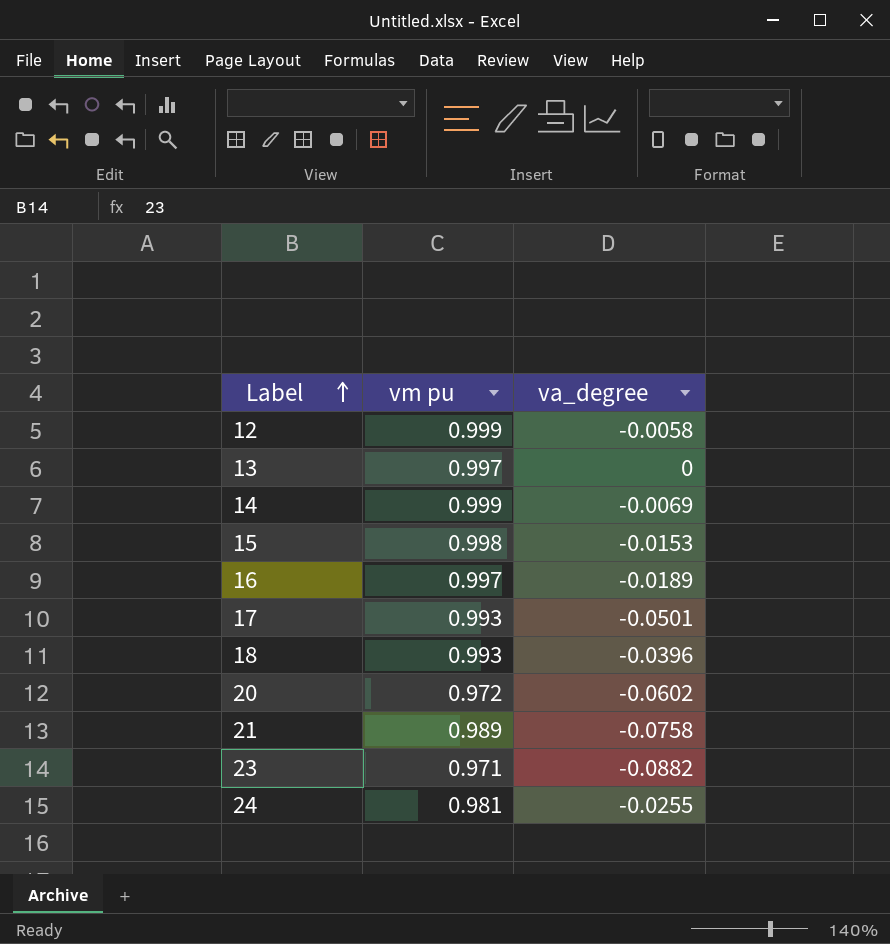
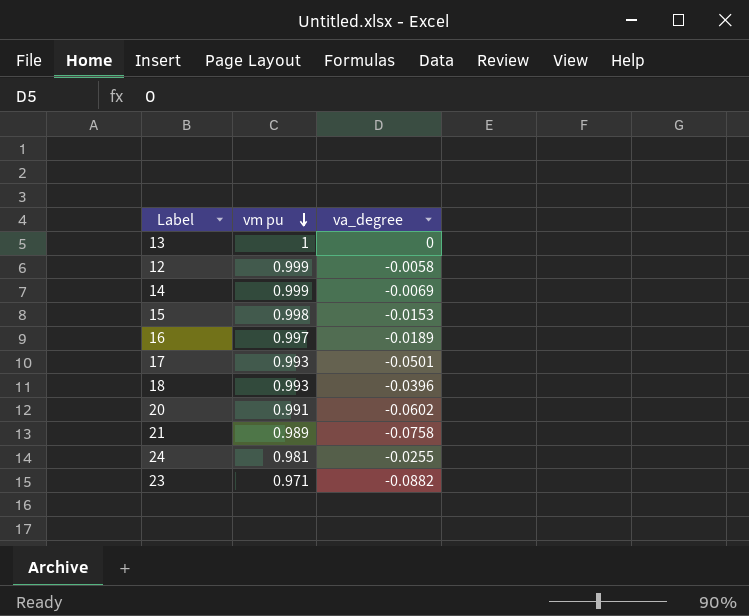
row order: Label ascending -> vm pu descending
13 | vm pu: 0.997 -> 1
20 | vm pu: 0.972 -> 0.991

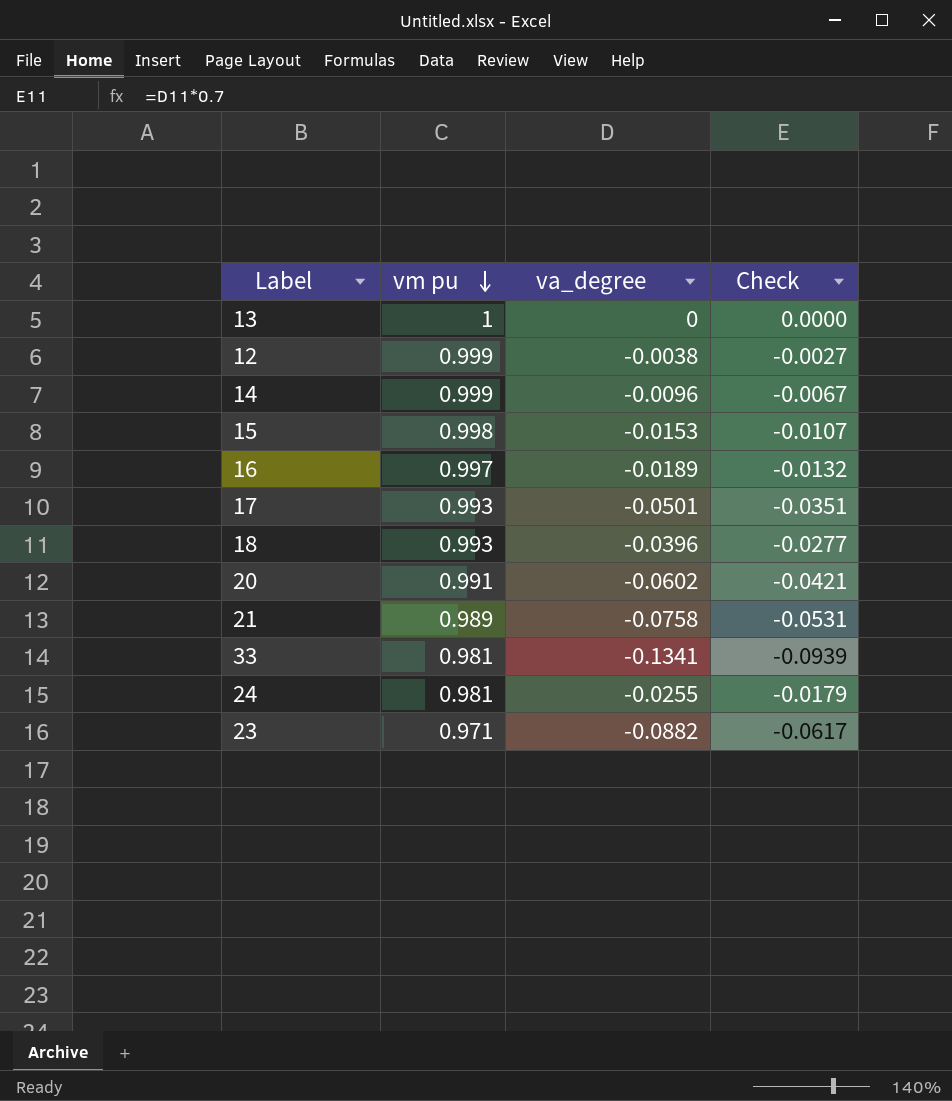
column Check | formula: none -> [va_degree] * 0.7
12 | va_degree: -0.0058 -> -0.0038
14 | va_degree: -0.0069 -> -0.0096
row 33: none -> 0.981 | -0.1341 | -0.0939

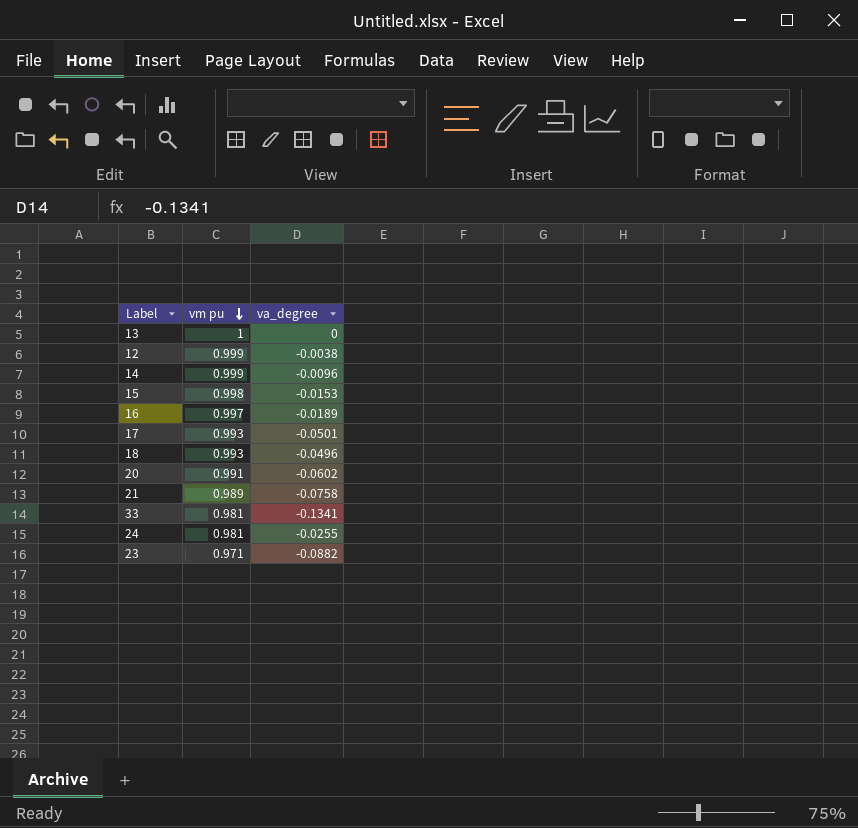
column Check | formula: [va_degree] * 0.7 -> none
18 | va_degree: -0.0396 -> -0.0496

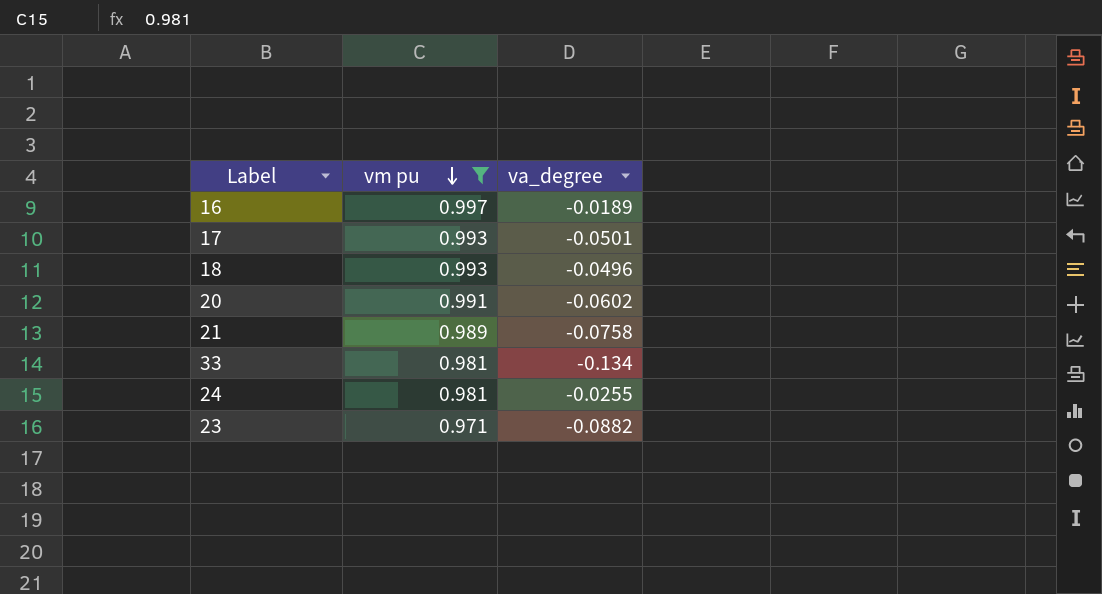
filter: none -> vm pu <= 0.997
33 | va_degree: -0.1341 -> -0.134

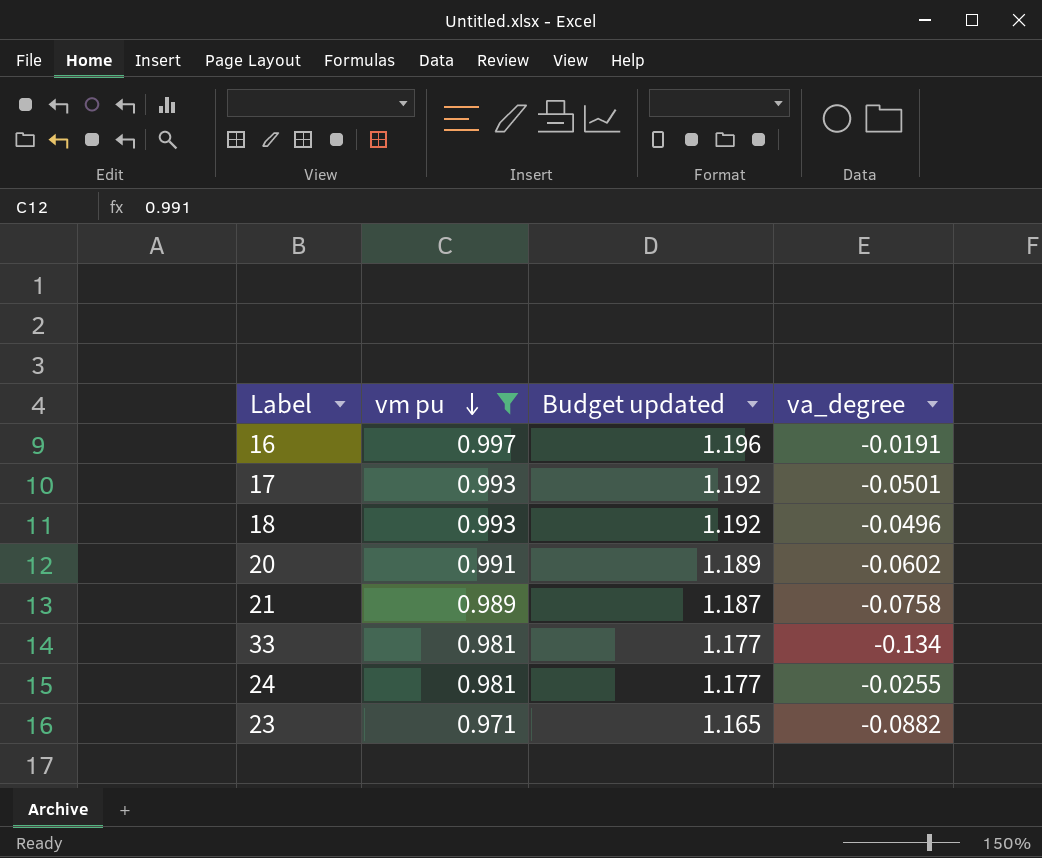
column Budget updated | formula: none -> [vm pu] * 1.2
16 | va_degree: -0.0189 -> -0.0191

